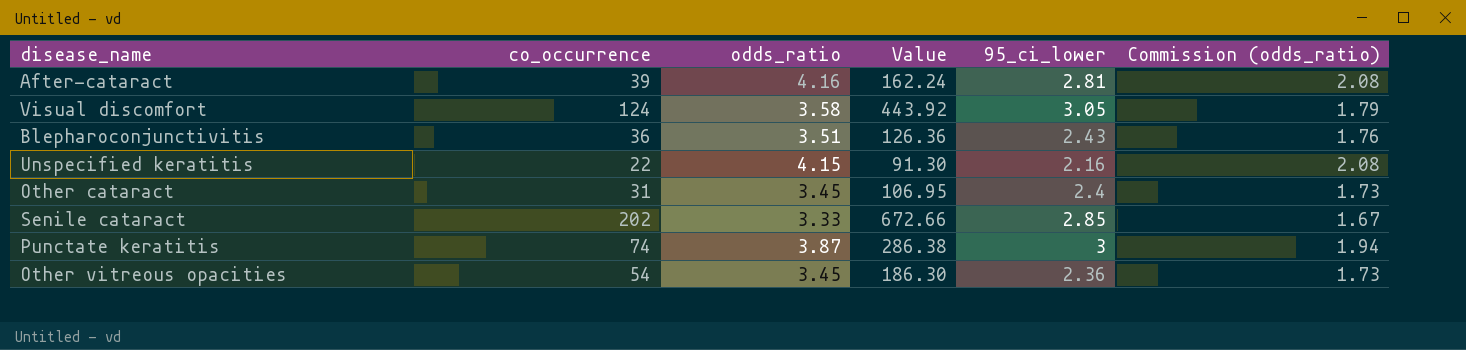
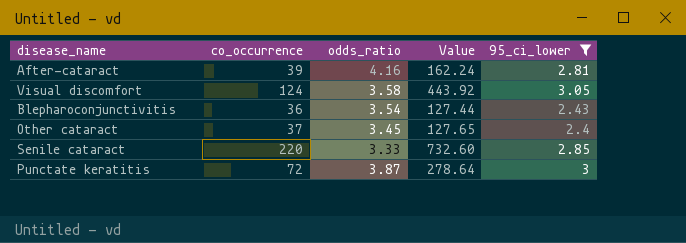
filter: none -> 95_ci_lower >= 2.4
column Commission (odds_ratio) | formula: [odds_ratio] * 0.5 -> none
Blepharoconjunctivitis | odds_ratio: 3.51 -> 3.54
Blepharoconjunctivitis | Value: 126.36 -> 127.44
Other cataract | co_occurrence: 31 -> 37
Other cataract | Value: 106.95 -> 127.65
Senile cataract | co_occurrence: 202 -> 220
Senile cataract | Value: 672.66 -> 732.60
Punctate keratitis | co_occurrence: 74 -> 72
Punctate keratitis | Value: 286.38 -> 278.64

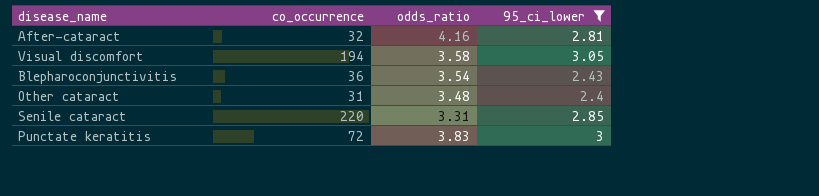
column Value | formula: [co_occurrence] * [odds_ratio] -> none
After-cataract | co_occurrence: 39 -> 32
Visual discomfort | co_occurrence: 124 -> 194
Other cataract | co_occurrence: 37 -> 31
Other cataract | odds_ratio: 3.45 -> 3.48
Senile cataract | odds_ratio: 3.33 -> 3.31
Punctate keratitis | odds_ratio: 3.87 -> 3.83

